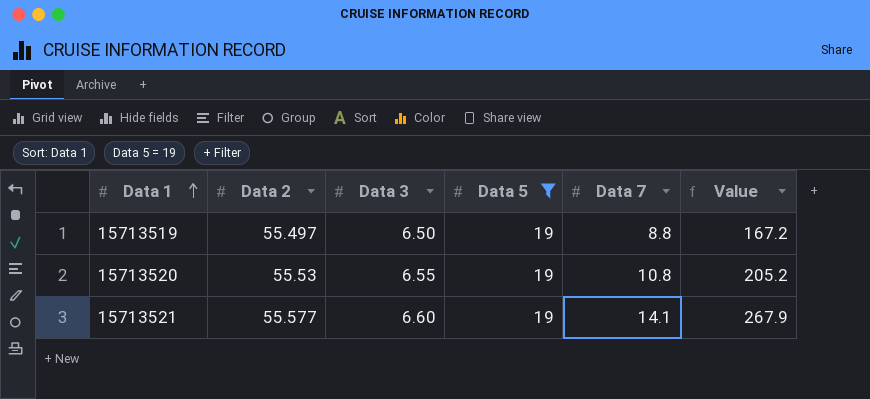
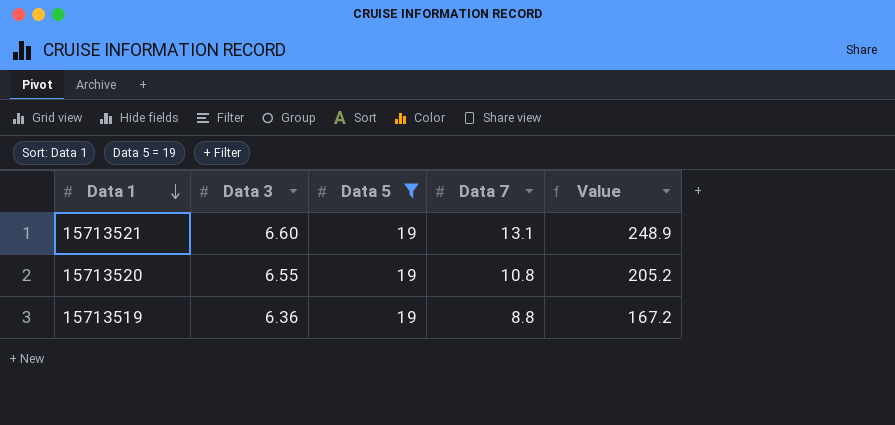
row order: Data 1 ascending -> Data 1 descending
column Data 2 | position: 2 -> none
15713521 | Data 7: 14.1 -> 13.1
15713521 | Value: 267.9 -> 248.9
15713519 | Data 3: 6.50 -> 6.36

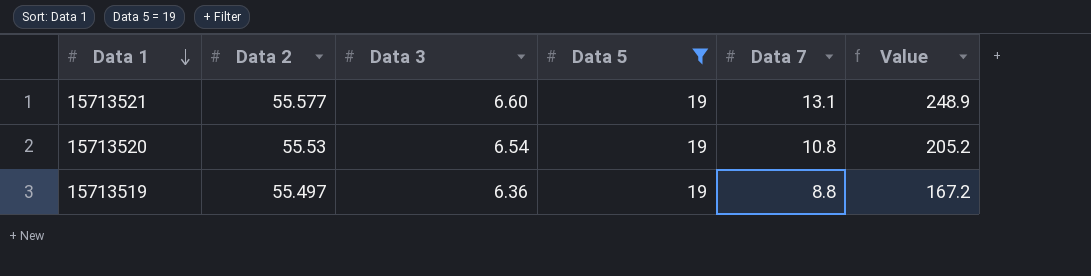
column Data 2 | position: none -> 2
15713520 | Data 3: 6.55 -> 6.54

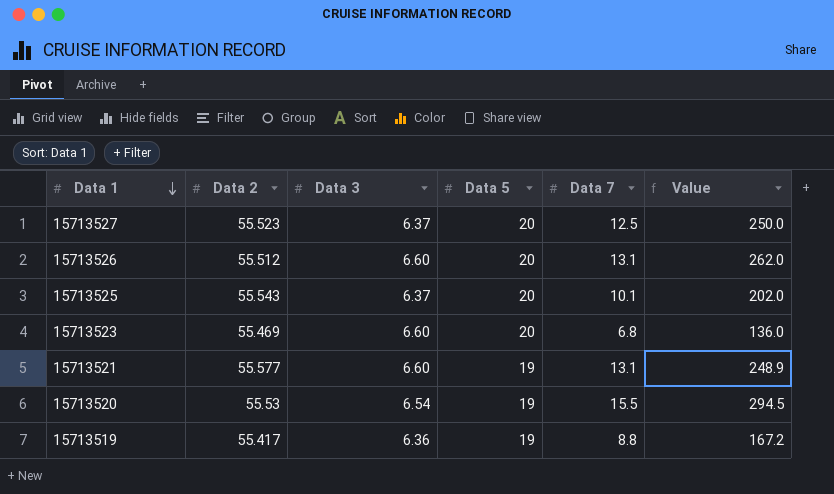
filter: Data 5 = 19 -> none
15713520 | Data 7: 10.8 -> 15.5
15713520 | Value: 205.2 -> 294.5
15713519 | Data 2: 55.497 -> 55.417

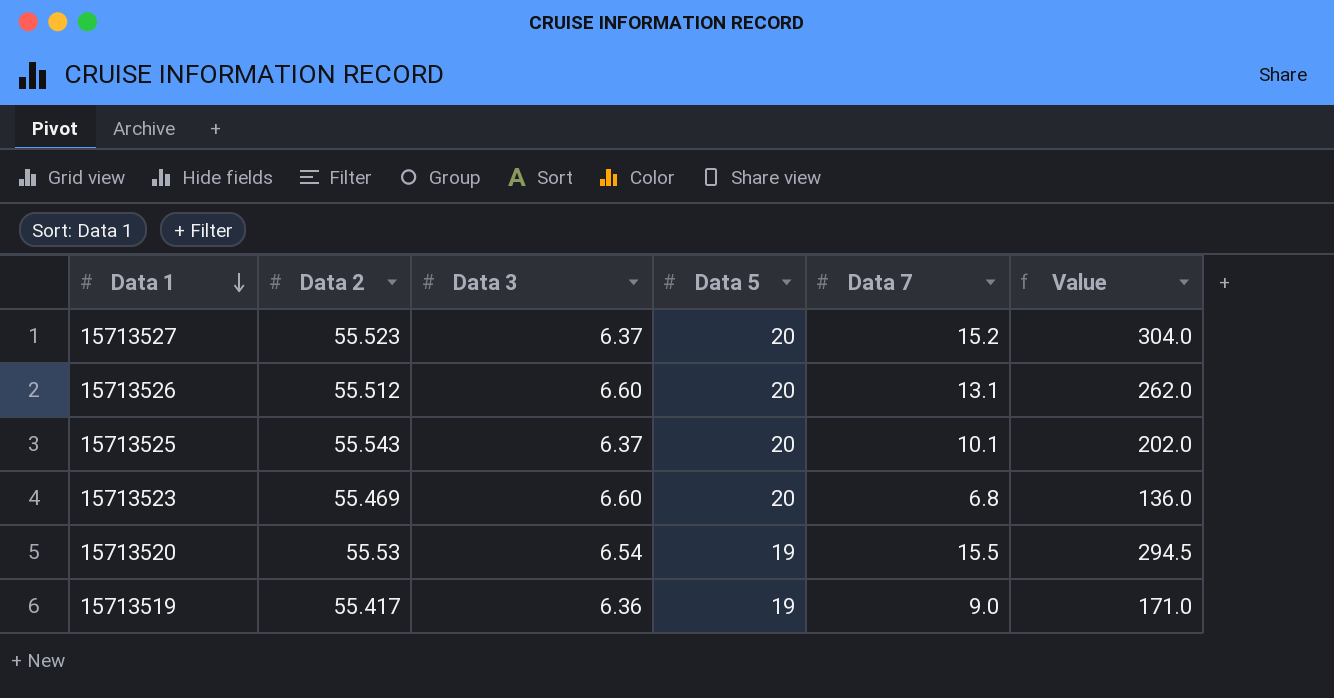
row 15713521: 55.577 | 6.60 | 19 | 13.1 | 248.9 -> none
15713527 | Data 7: 12.5 -> 15.2
15713527 | Value: 250.0 -> 304.0
15713519 | Data 7: 8.8 -> 9.0
15713519 | Value: 167.2 -> 171.0

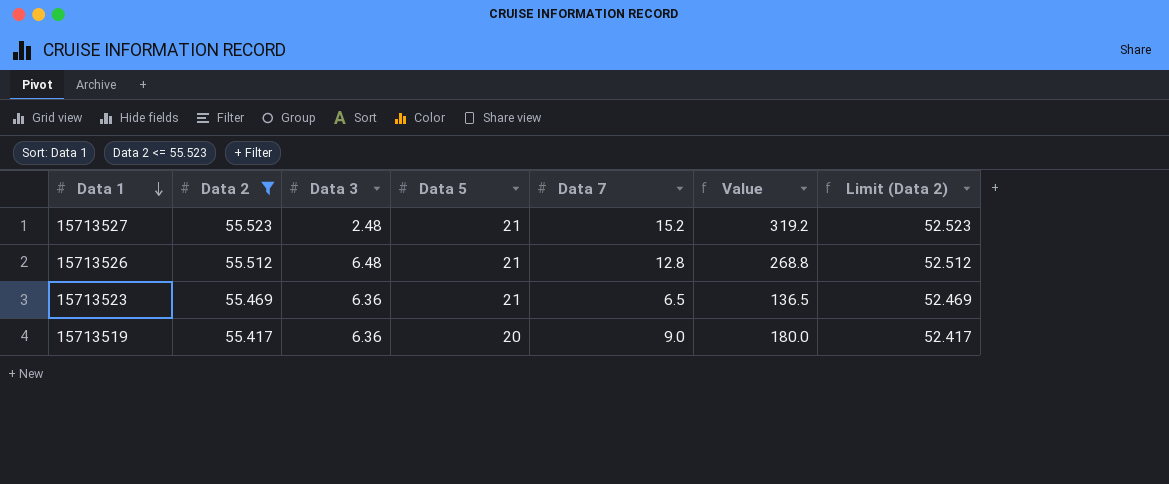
filter: none -> Data 2 <= 55.523
column Limit (Data 2) | formula: none -> [Data 2] - 3
15713527 | Data 3: 6.37 -> 2.48
15713527 | Data 5: 20 -> 21
15713527 | Value: 304.0 -> 319.2
15713526 | Data 3: 6.60 -> 6.48
15713526 | Data 5: 20 -> 21
15713526 | Data 7: 13.1 -> 12.8
15713526 | Value: 262.0 -> 268.8
15713523 | Data 3: 6.60 -> 6.36
15713523 | Data 5: 20 -> 21
15713523 | Data 7: 6.8 -> 6.5
15713523 | Value: 136.0 -> 136.5
15713519 | Data 5: 19 -> 20
15713519 | Value: 171.0 -> 180.0

